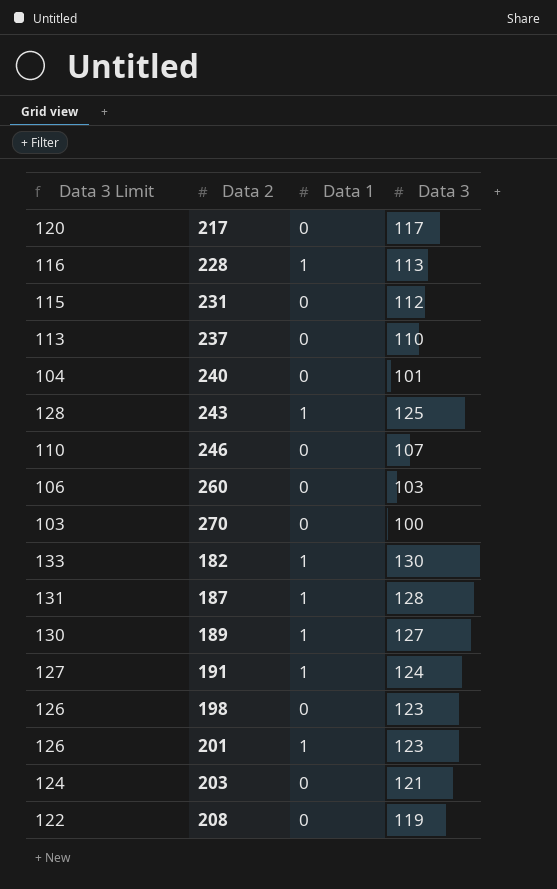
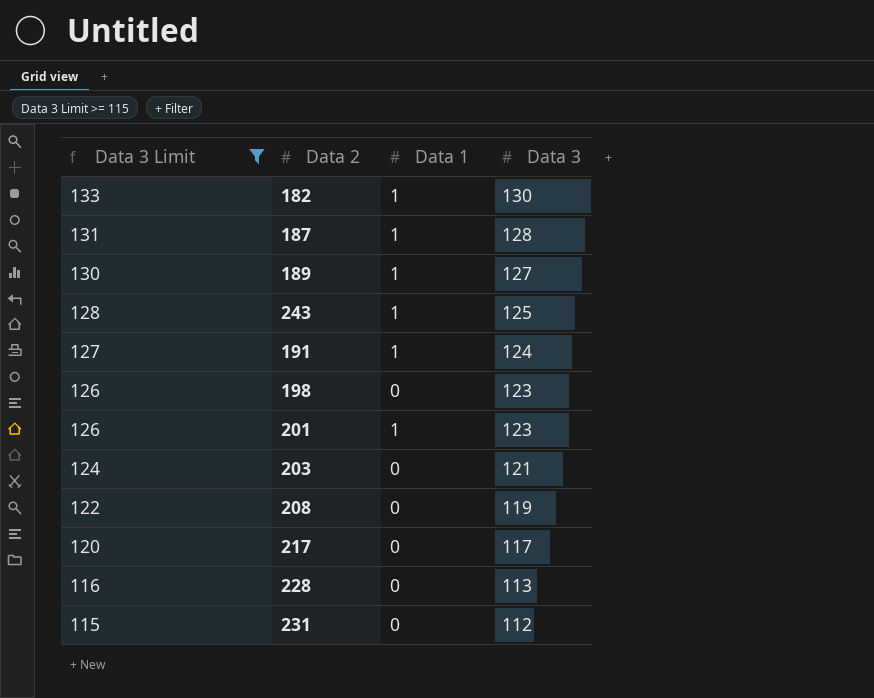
filter: none -> Data 3 Limit >= 115
row order: none -> Data 3 Limit descending
228 | Data 1: 1 -> 0

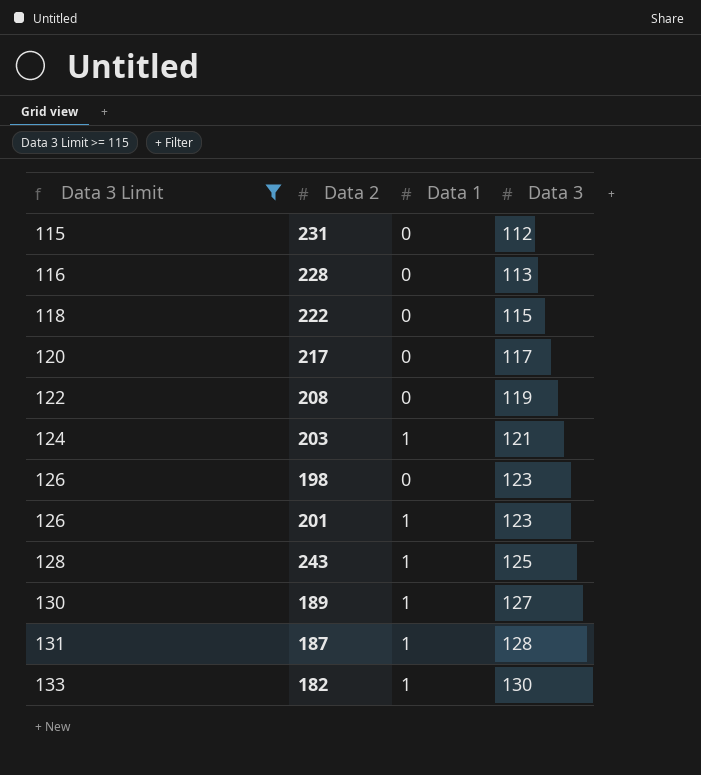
row order: Data 3 Limit descending -> Data 3 Limit ascending
row 191: 127 | 1 | 124 -> none
row 222: none -> 118 | 0 | 115
203 | Data 1: 0 -> 1

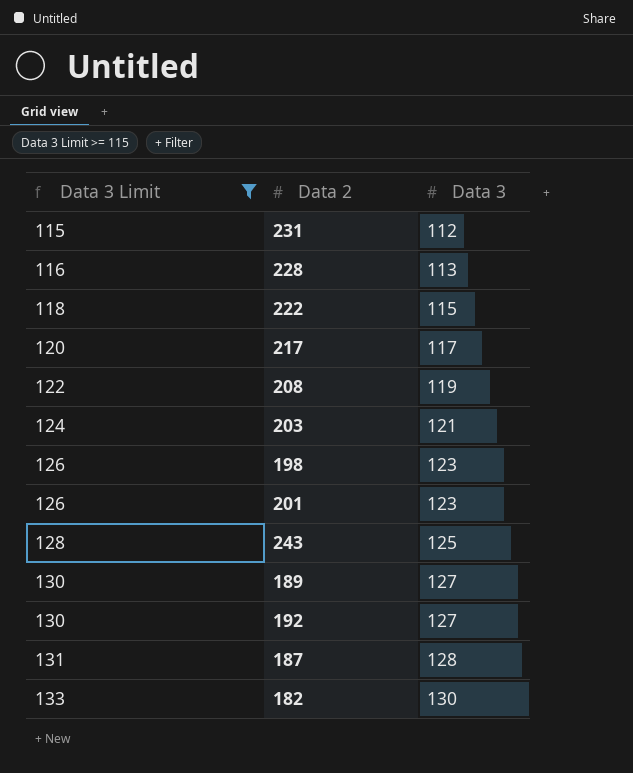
column Data 1 | position: 3 -> none
row 192: none -> 130 | 127

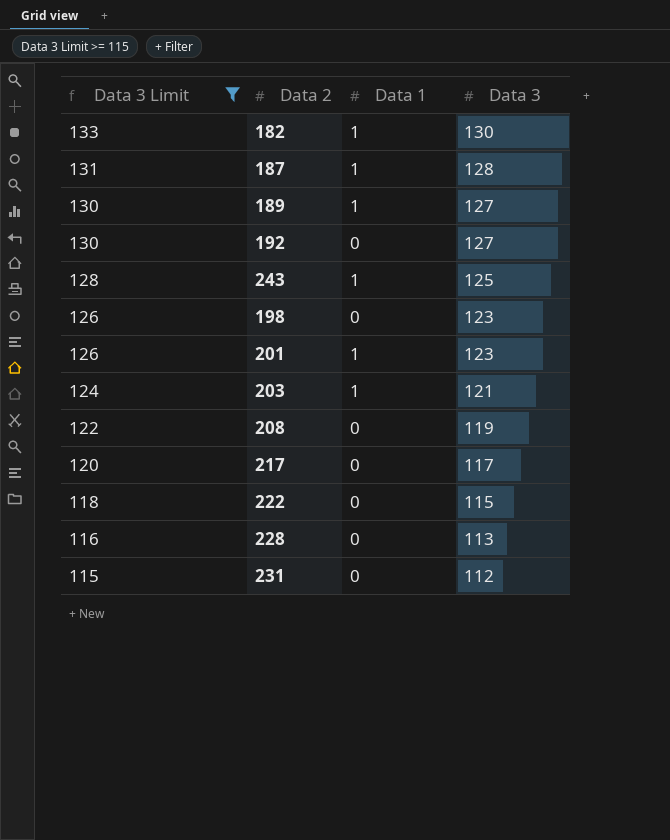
row order: Data 3 Limit ascending -> Data 3 Limit descending
column Data 1 | position: none -> 3

